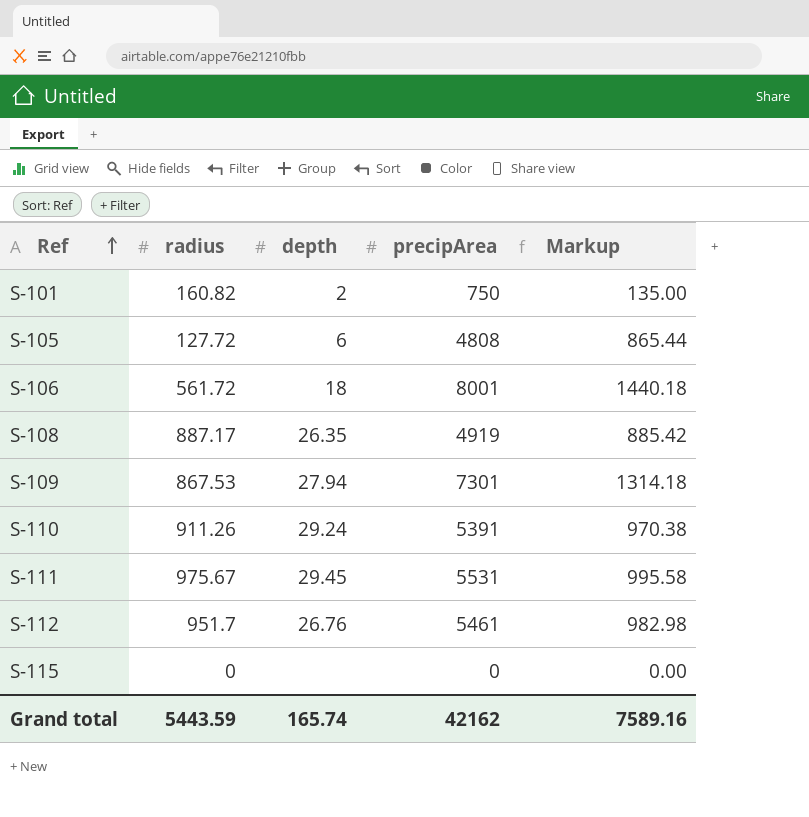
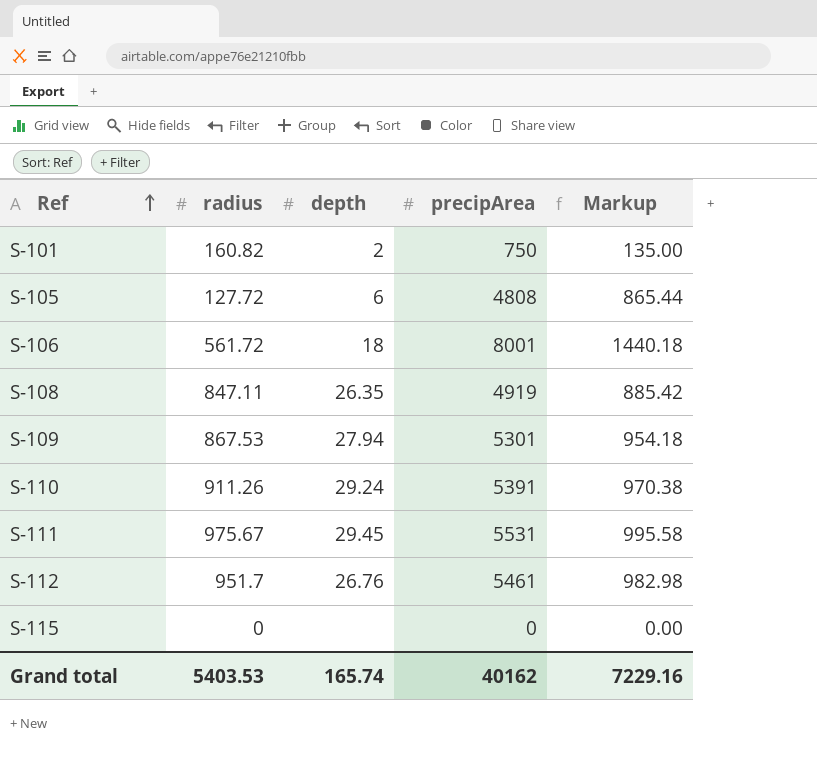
S-108 | radius: 887.17 -> 847.11
S-109 | precipArea: 7301 -> 5301
S-109 | Markup: 1314.18 -> 954.18
Grand total | radius: 5443.59 -> 5403.53
Grand total | precipArea: 42162 -> 40162
Grand total | Markup: 7589.16 -> 7229.16

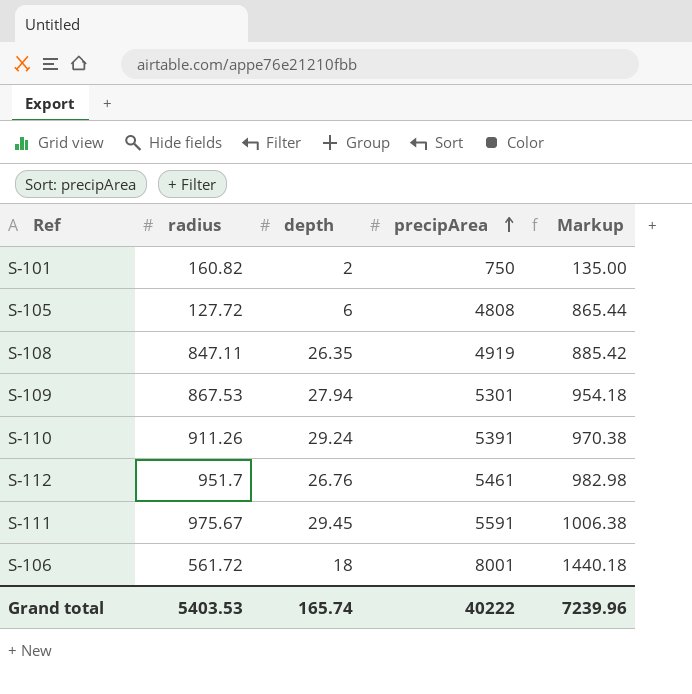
row order: Ref ascending -> precipArea ascending
row S-115: 0 | none | 0 | 0.00 -> none
S-111 | precipArea: 5531 -> 5591
S-111 | Markup: 995.58 -> 1006.38
Grand total | precipArea: 40162 -> 40222
Grand total | Markup: 7229.16 -> 7239.96

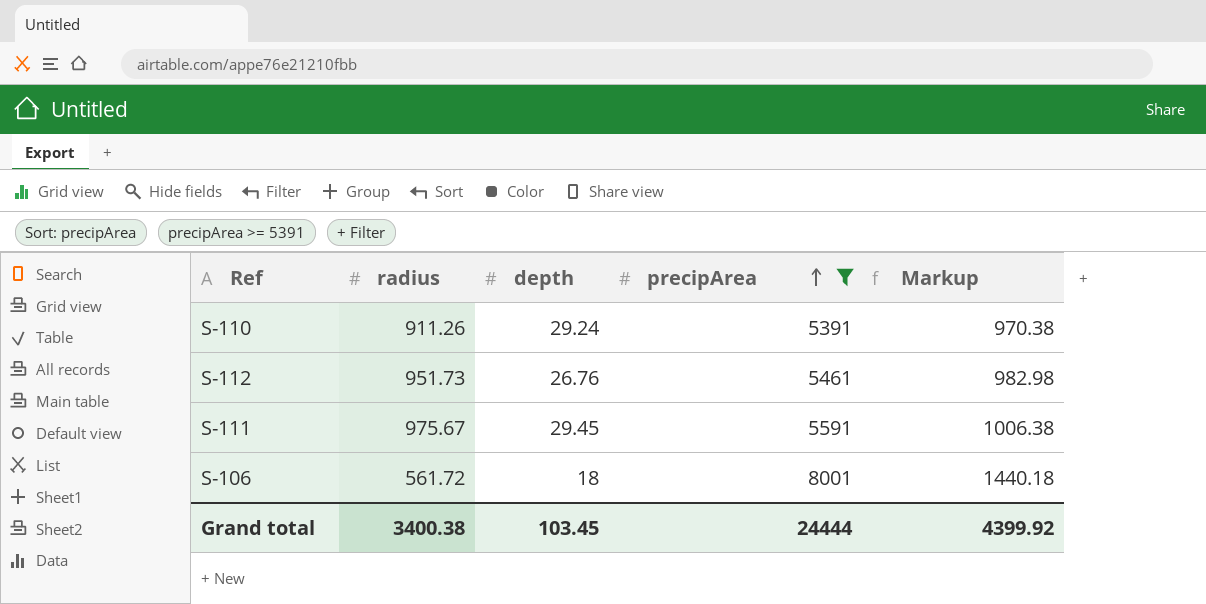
filter: none -> precipArea >= 5391
S-112 | radius: 951.7 -> 951.73
Grand total | radius: 5403.53 -> 3400.38
Grand total | depth: 165.74 -> 103.45
Grand total | precipArea: 40222 -> 24444
Grand total | Markup: 7239.96 -> 4399.92

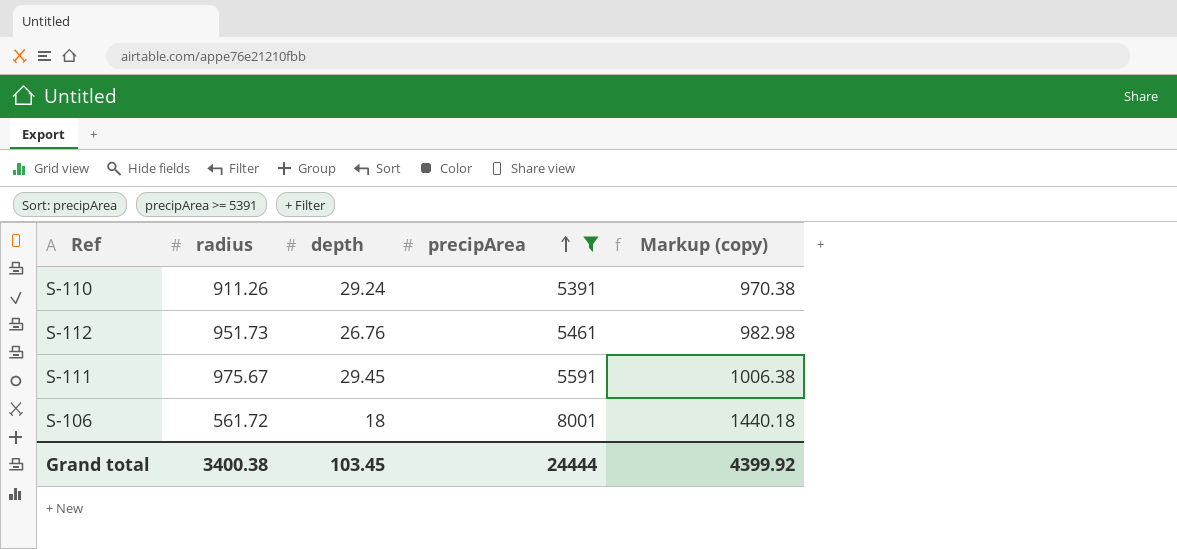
column name: Markup -> Markup (copy)

